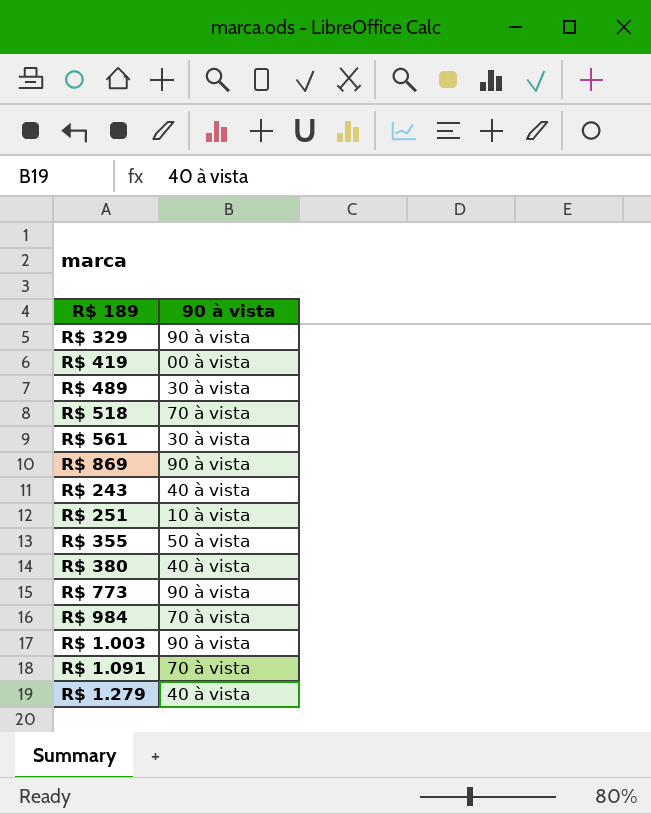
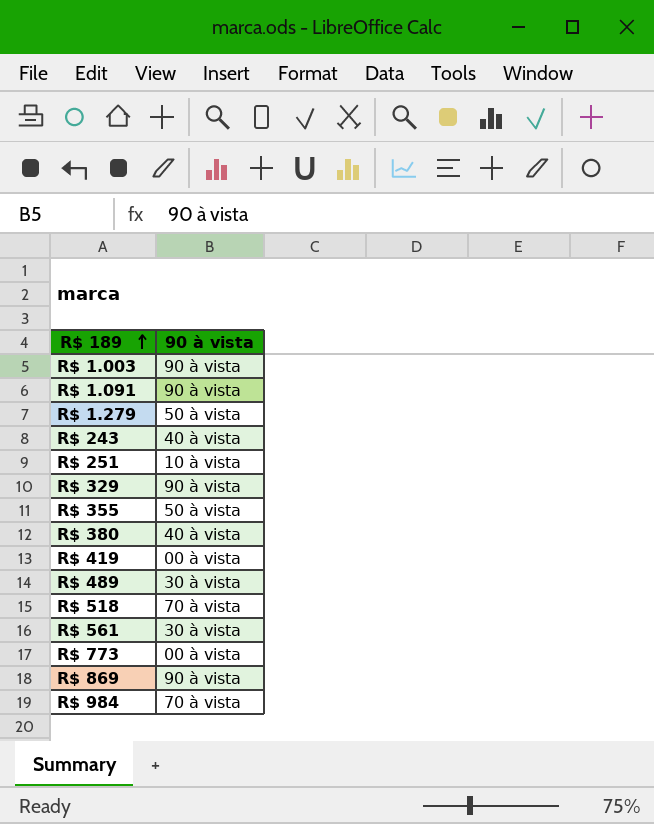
row order: none -> R$ 189 ascending
R$ 1.091 | 90 à vista: 70 à vista -> 90 à vista
R$ 1.279 | 90 à vista: 40 à vista -> 50 à vista
R$ 773 | 90 à vista: 90 à vista -> 00 à vista

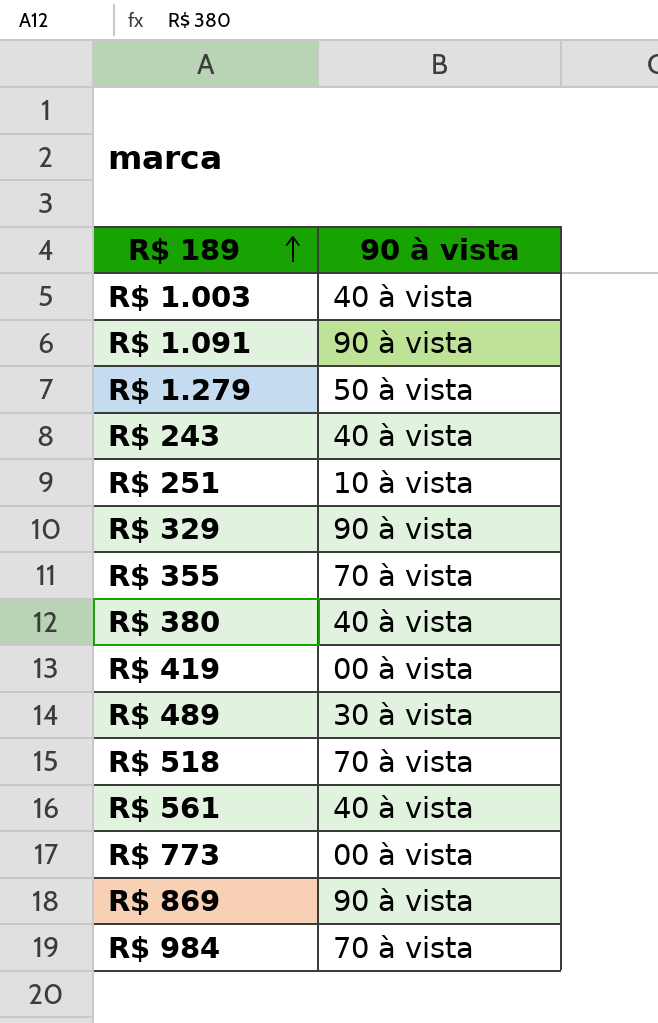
R$ 1.003 | 90 à vista: 90 à vista -> 40 à vista
R$ 355 | 90 à vista: 50 à vista -> 70 à vista
R$ 561 | 90 à vista: 30 à vista -> 40 à vista

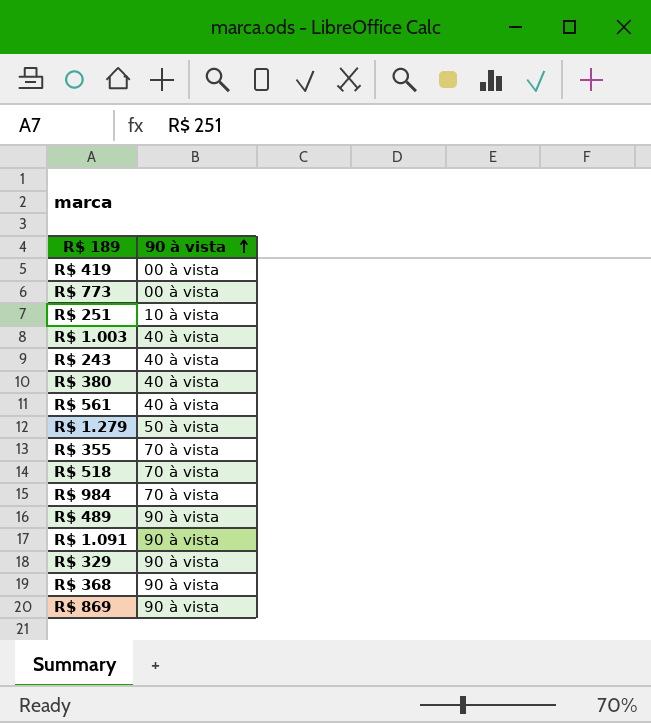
row order: R$ 189 ascending -> 90 à vista ascending
R$ 489 | 90 à vista: 30 à vista -> 90 à vista
row R$ 368: none -> 90 à vista

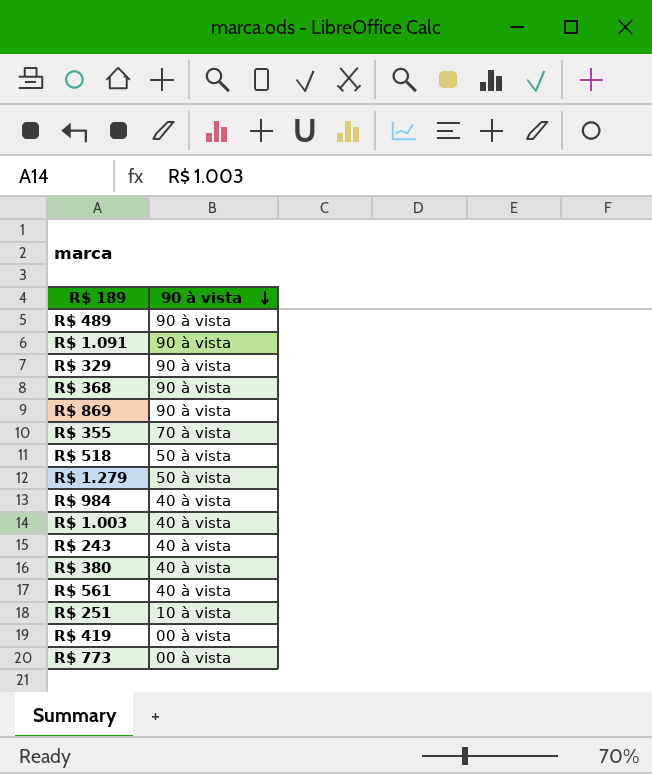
row order: 90 à vista ascending -> 90 à vista descending
R$ 518 | 90 à vista: 70 à vista -> 50 à vista
R$ 984 | 90 à vista: 70 à vista -> 40 à vista

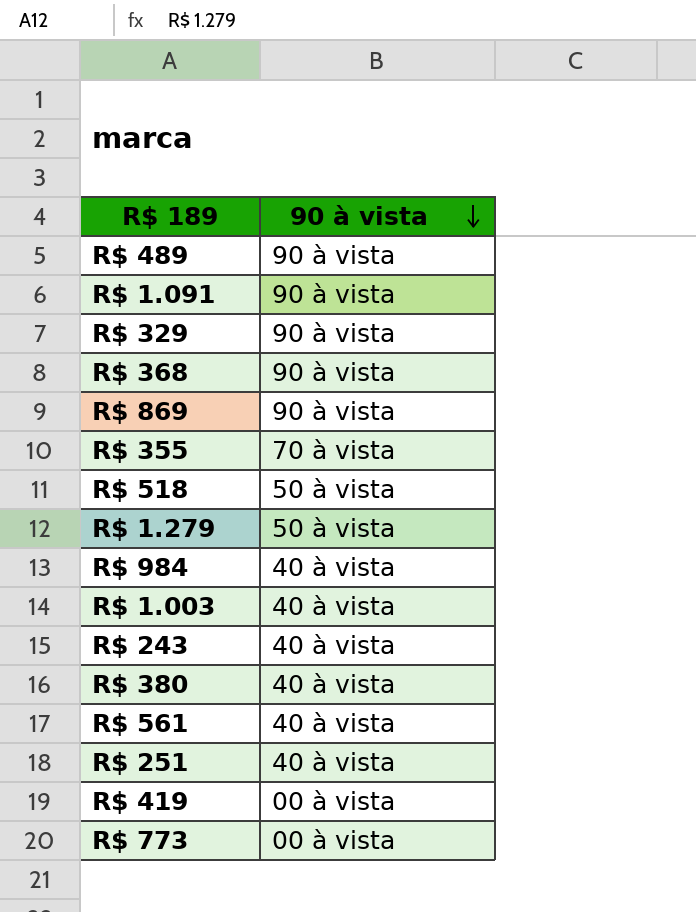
R$ 251 | 90 à vista: 10 à vista -> 40 à vista

